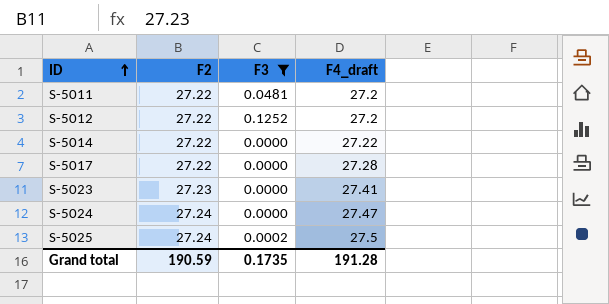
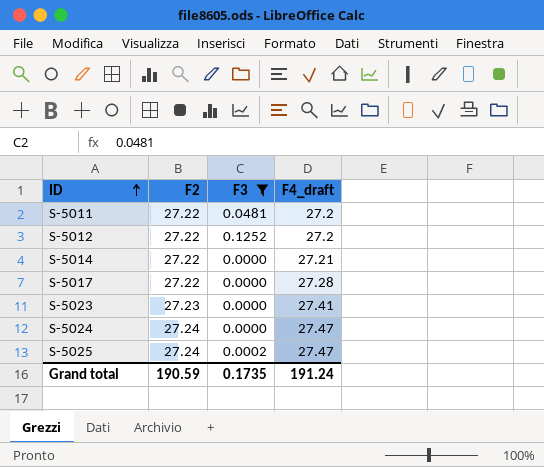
S-5014 | F4_draft: 27.22 -> 27.21
S-5025 | F4_draft: 27.5 -> 27.47
Grand total | F4_draft: 191.28 -> 191.24

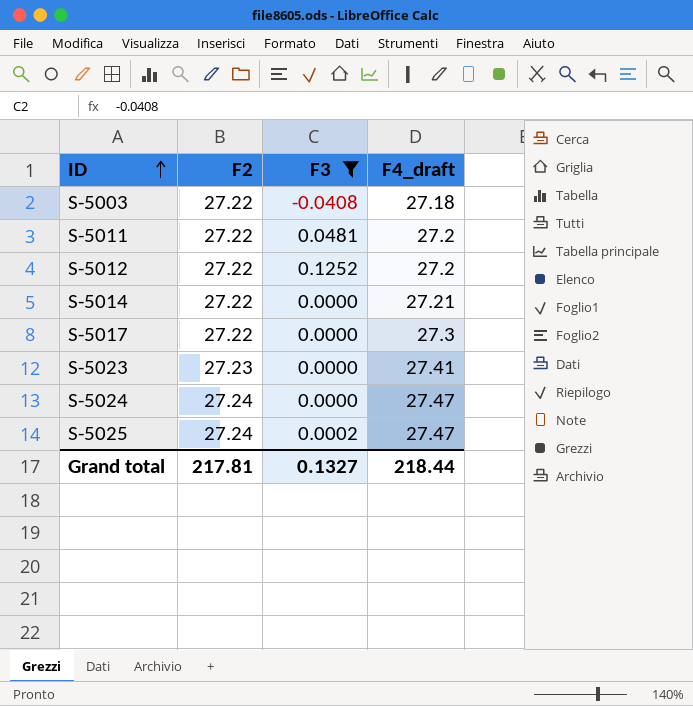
row S-5003: none -> 27.22 | -0.0408 | 27.18
S-5017 | F4_draft: 27.28 -> 27.3
Grand total | F2: 190.59 -> 217.81
Grand total | F3: 0.1735 -> 0.1327
Grand total | F4_draft: 191.24 -> 218.44

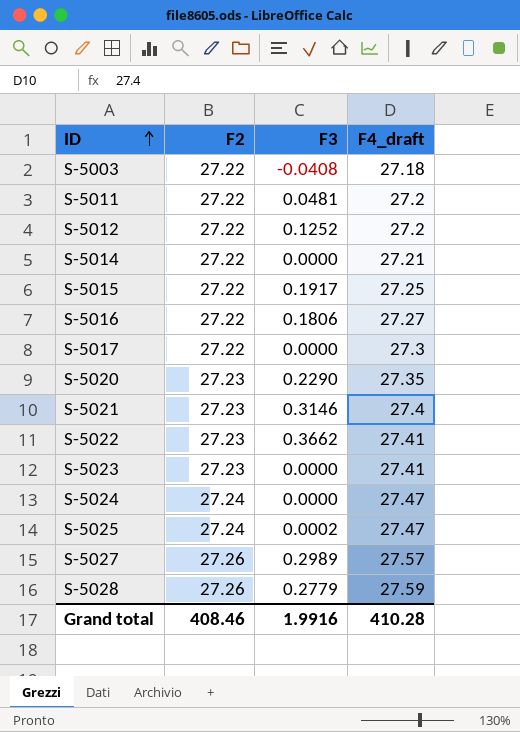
filter: F3 <= 0.1252 -> none
Grand total | F2: 217.81 -> 408.46
Grand total | F3: 0.1327 -> 1.9916
Grand total | F4_draft: 218.44 -> 410.28

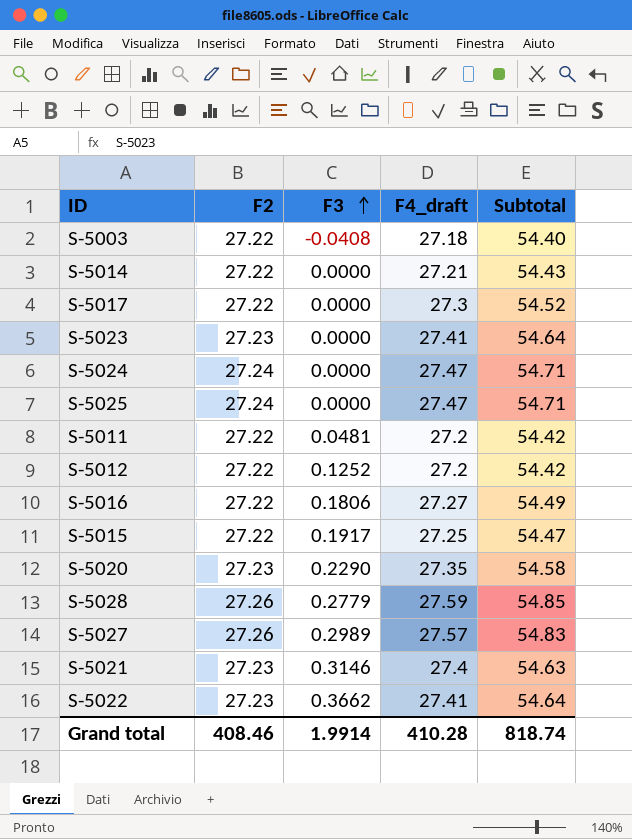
row order: ID ascending -> F3 ascending
column Subtotal | formula: none -> [F2] + [F4_draft]
S-5025 | F3: 0.0002 -> 0.0000
Grand total | F3: 1.9916 -> 1.9914

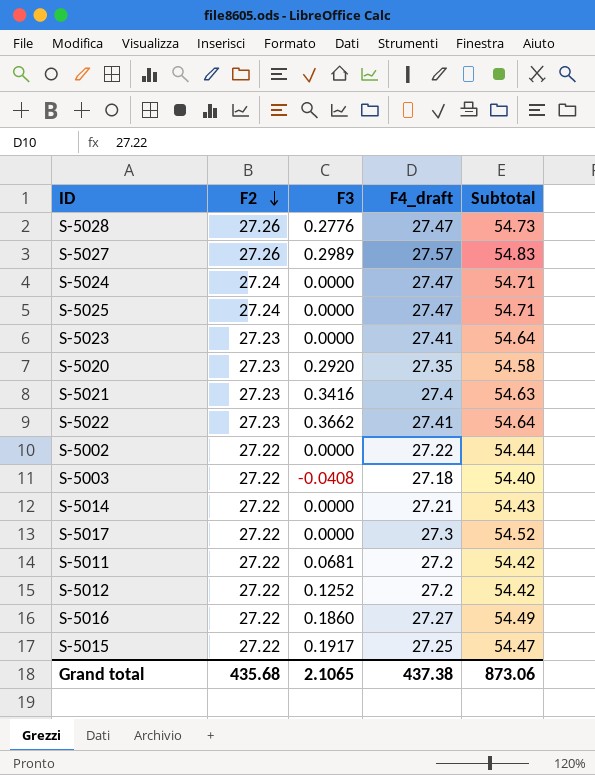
row order: F3 ascending -> F2 descending
S-5028 | F3: 0.2779 -> 0.2776
S-5028 | F4_draft: 27.59 -> 27.47
S-5028 | Subtotal: 54.85 -> 54.73
S-5020 | F3: 0.2290 -> 0.2920
S-5021 | F3: 0.3146 -> 0.3416
row S-5002: none -> 27.22 | 0.0000 | 27.22 | 54.44
S-5011 | F3: 0.0481 -> 0.0681
S-5016 | F3: 0.1806 -> 0.1860
Grand total | F2: 408.46 -> 435.68
Grand total | F3: 1.9914 -> 2.1065
Grand total | F4_draft: 410.28 -> 437.38
Grand total | Subtotal: 818.74 -> 873.06

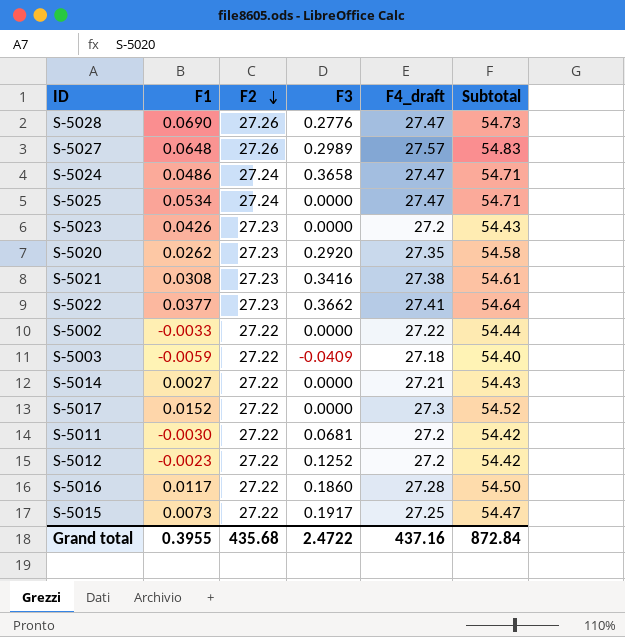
column F1 | position: none -> 2
S-5024 | F3: 0.0000 -> 0.3658
S-5023 | F4_draft: 27.41 -> 27.2
S-5023 | Subtotal: 54.64 -> 54.43
S-5021 | F4_draft: 27.4 -> 27.38
S-5021 | Subtotal: 54.63 -> 54.61
S-5003 | F3: -0.0408 -> -0.0409
S-5016 | F4_draft: 27.27 -> 27.28
S-5016 | Subtotal: 54.49 -> 54.50
Grand total | F3: 2.1065 -> 2.4722
Grand total | F4_draft: 437.38 -> 437.16
Grand total | Subtotal: 873.06 -> 872.84

